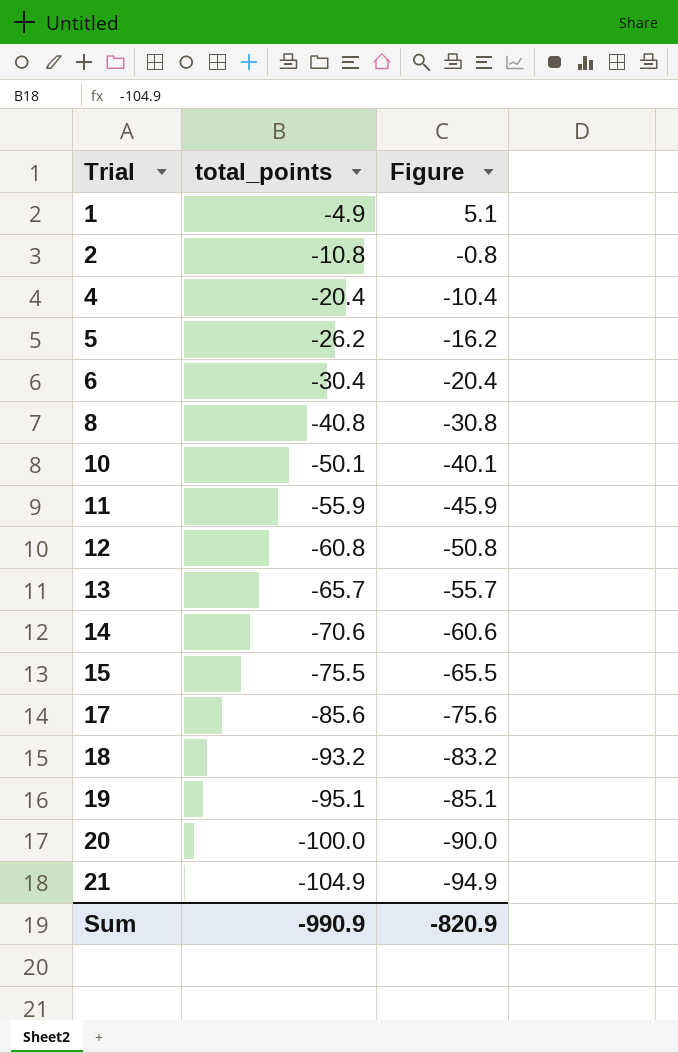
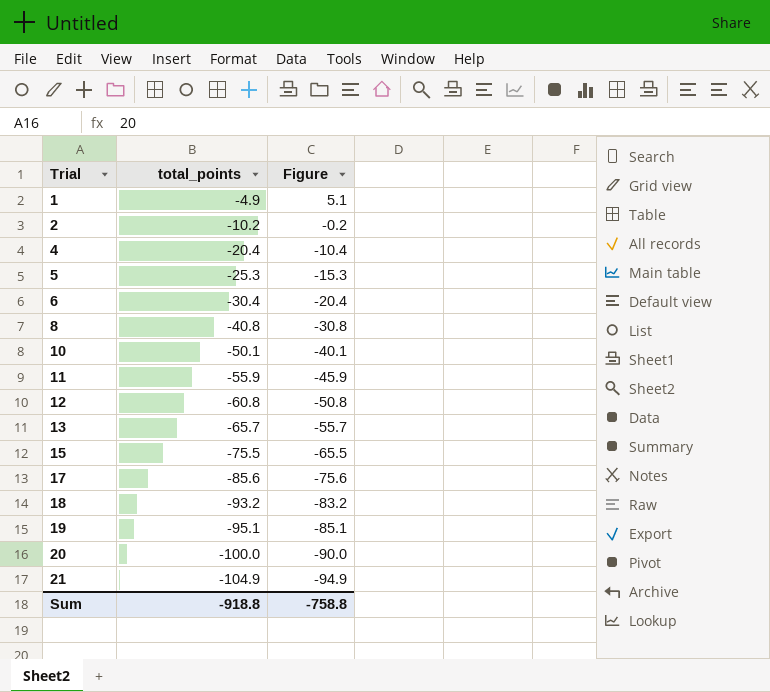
row 14: -70.6 | -60.6 -> none
2 | total_points: -10.8 -> -10.2
2 | Figure: -0.8 -> -0.2
5 | total_points: -26.2 -> -25.3
5 | Figure: -16.2 -> -15.3
Sum | total_points: -990.9 -> -918.8
Sum | Figure: -820.9 -> -758.8

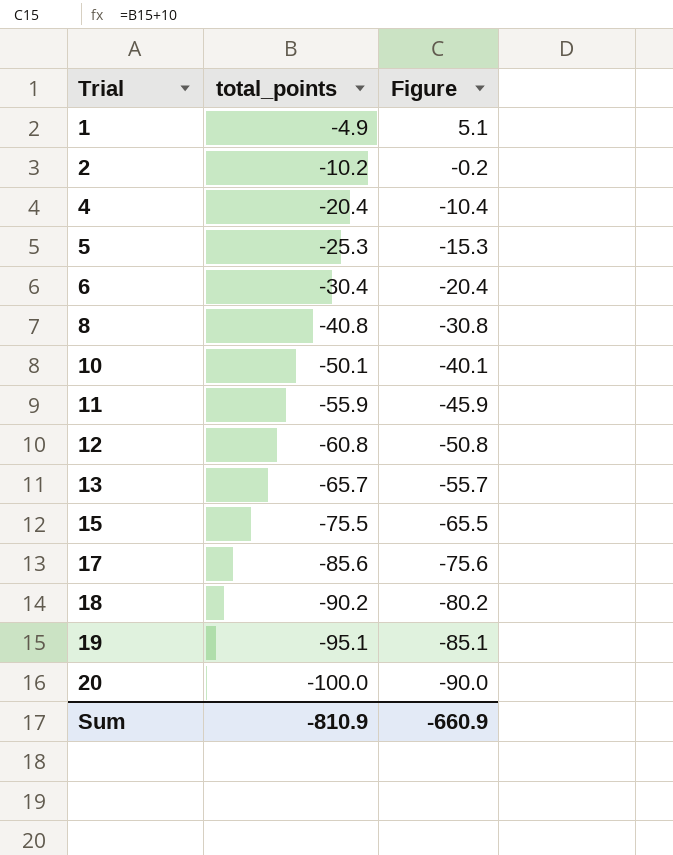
row 21: -104.9 | -94.9 -> none
18 | total_points: -93.2 -> -90.2
18 | Figure: -83.2 -> -80.2
Sum | total_points: -918.8 -> -810.9
Sum | Figure: -758.8 -> -660.9

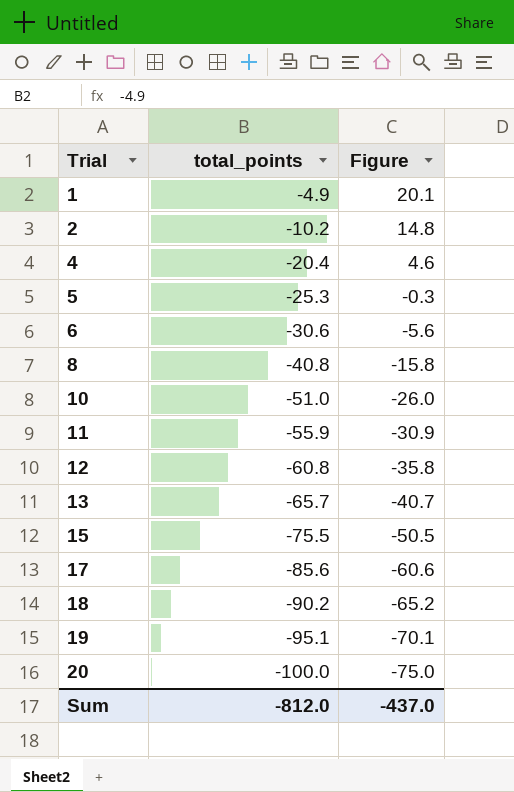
column Figure | formula: [total_points] + 10 -> [total_points] + 25
6 | total_points: -30.4 -> -30.6
10 | total_points: -50.1 -> -51.0
Sum | total_points: -810.9 -> -812.0
Sum | Figure: -660.9 -> -437.0

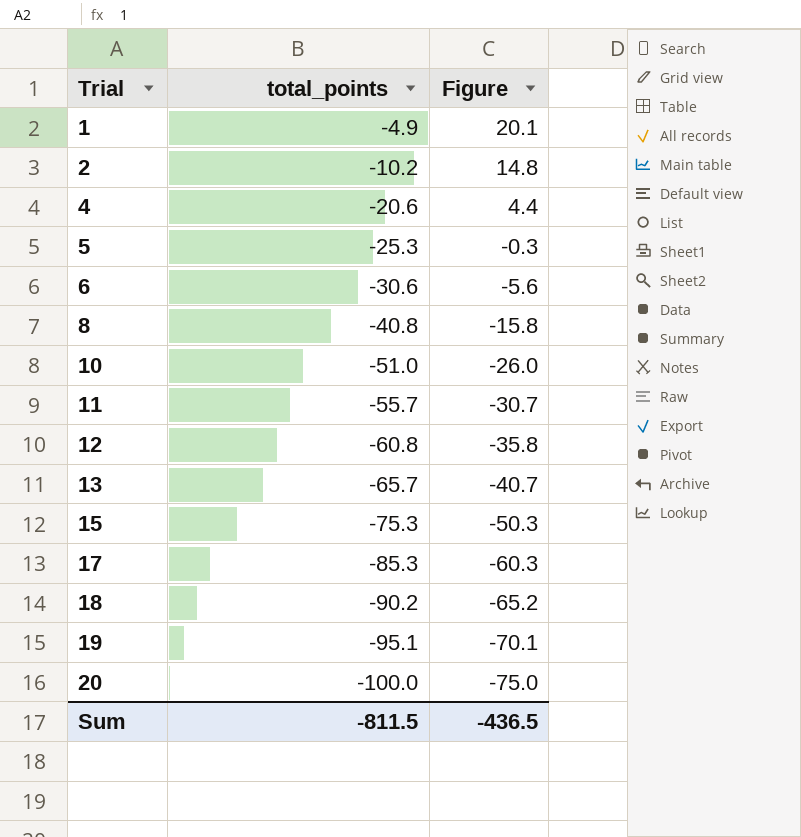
4 | total_points: -20.4 -> -20.6
4 | Figure: 4.6 -> 4.4
11 | total_points: -55.9 -> -55.7
11 | Figure: -30.9 -> -30.7
15 | total_points: -75.5 -> -75.3
15 | Figure: -50.5 -> -50.3
17 | total_points: -85.6 -> -85.3
17 | Figure: -60.6 -> -60.3
Sum | total_points: -812.0 -> -811.5
Sum | Figure: -437.0 -> -436.5

